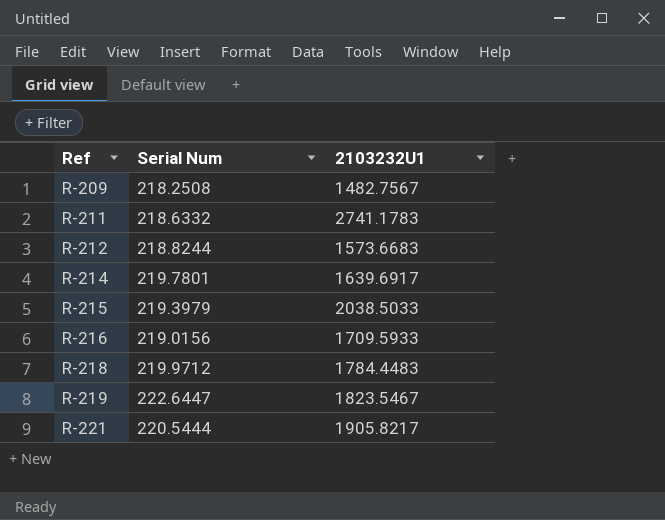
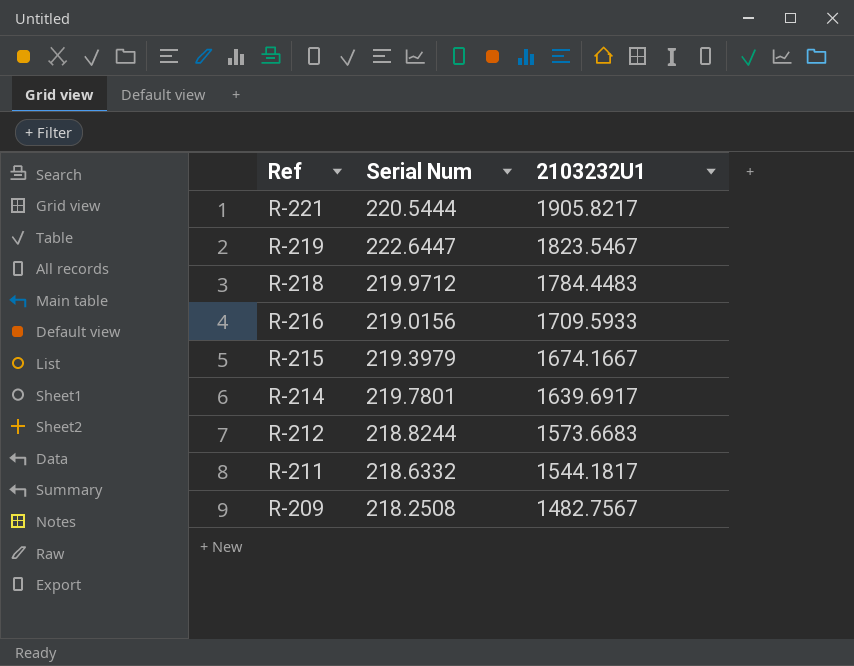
row order: Ref ascending -> Ref descending
R-215 | 2103232U1: 2038.5033 -> 1674.1667
R-211 | 2103232U1: 2741.1783 -> 1544.1817

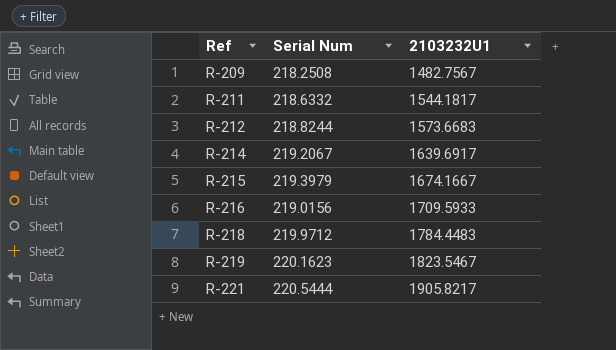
row order: Ref descending -> Ref ascending
R-214 | Serial Num: 219.7801 -> 219.2067
R-219 | Serial Num: 222.6447 -> 220.1623

